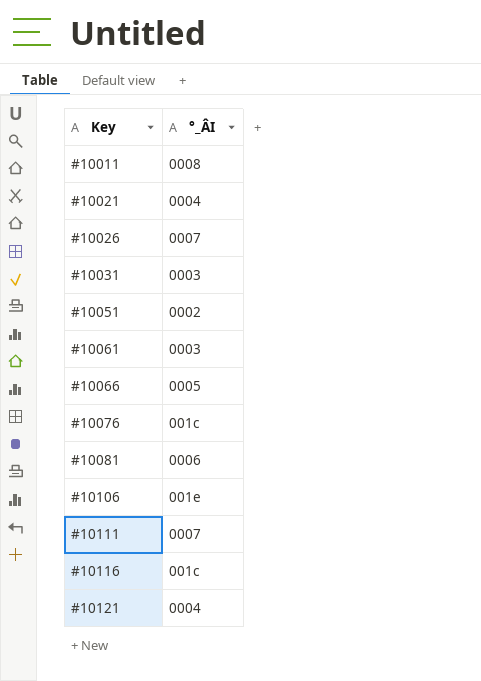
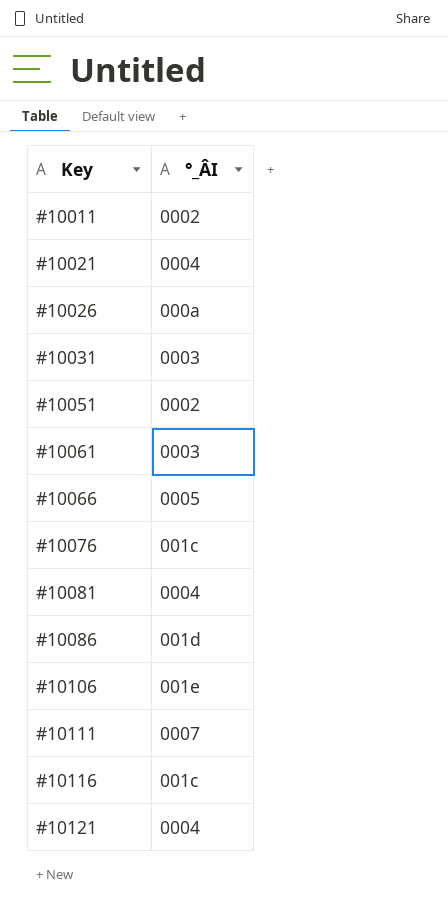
#10011 | °_ÂI: 0008 -> 0002
#10026 | °_ÂI: 0007 -> 000a
#10081 | °_ÂI: 0006 -> 0004
row #10086: none -> 001d

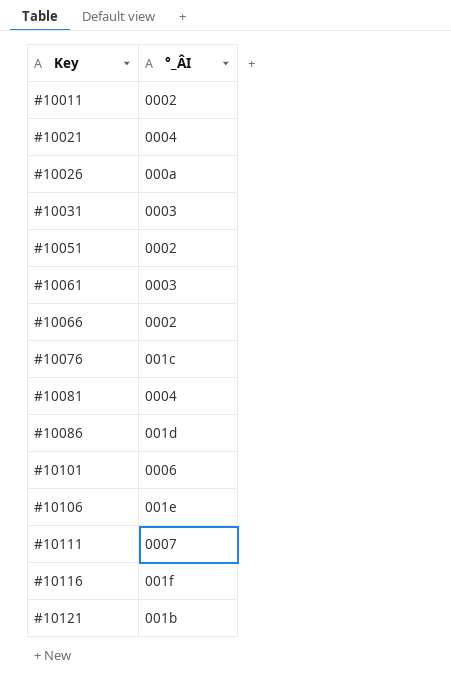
#10066 | °_ÂI: 0005 -> 0002
row #10101: none -> 0006
#10116 | °_ÂI: 001c -> 001f
#10121 | °_ÂI: 0004 -> 001b

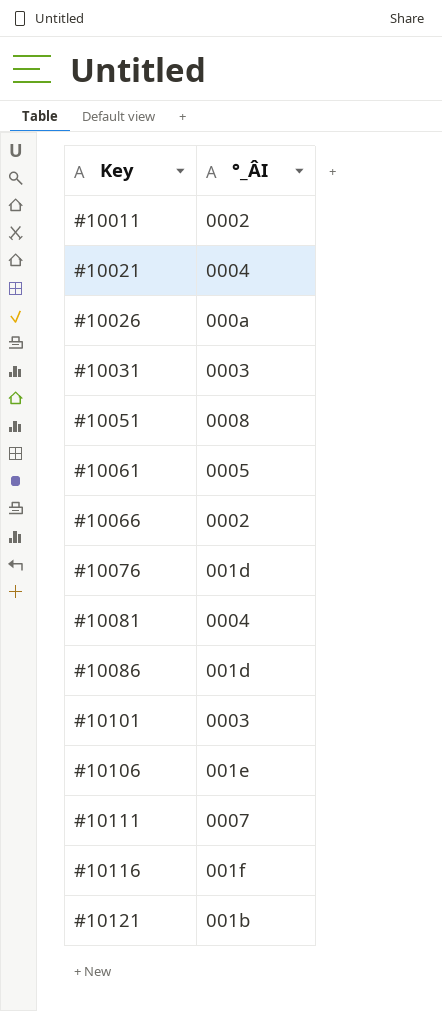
#10051 | °_ÂI: 0002 -> 0008
#10061 | °_ÂI: 0003 -> 0005
#10076 | °_ÂI: 001c -> 001d
#10101 | °_ÂI: 0006 -> 0003

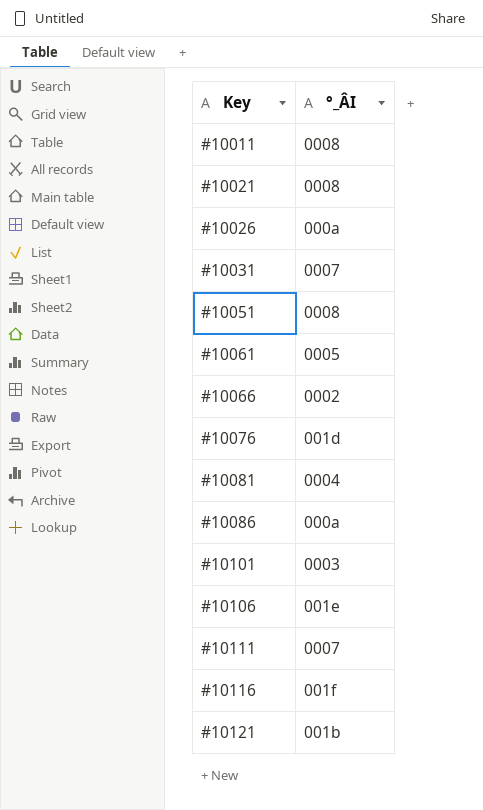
#10011 | °_ÂI: 0002 -> 0008
#10021 | °_ÂI: 0004 -> 0008
#10031 | °_ÂI: 0003 -> 0007
#10086 | °_ÂI: 001d -> 000a

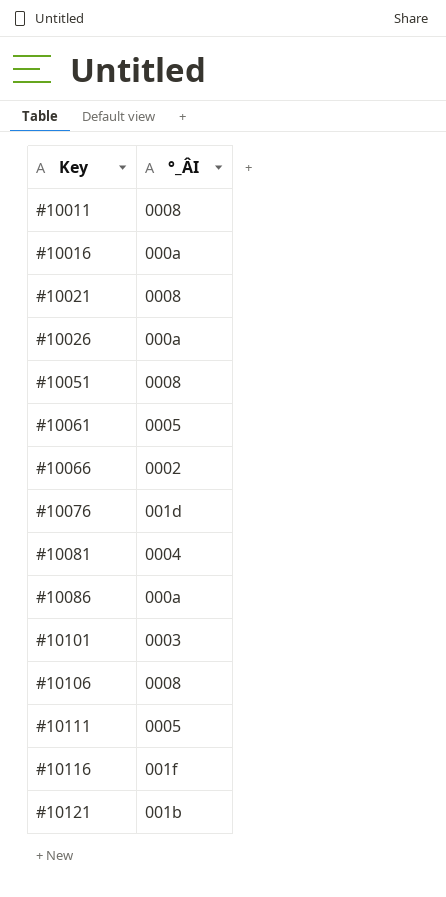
row #10031: 0007 -> none
row #10016: none -> 000a
#10106 | °_ÂI: 001e -> 0008
#10111 | °_ÂI: 0007 -> 0005

